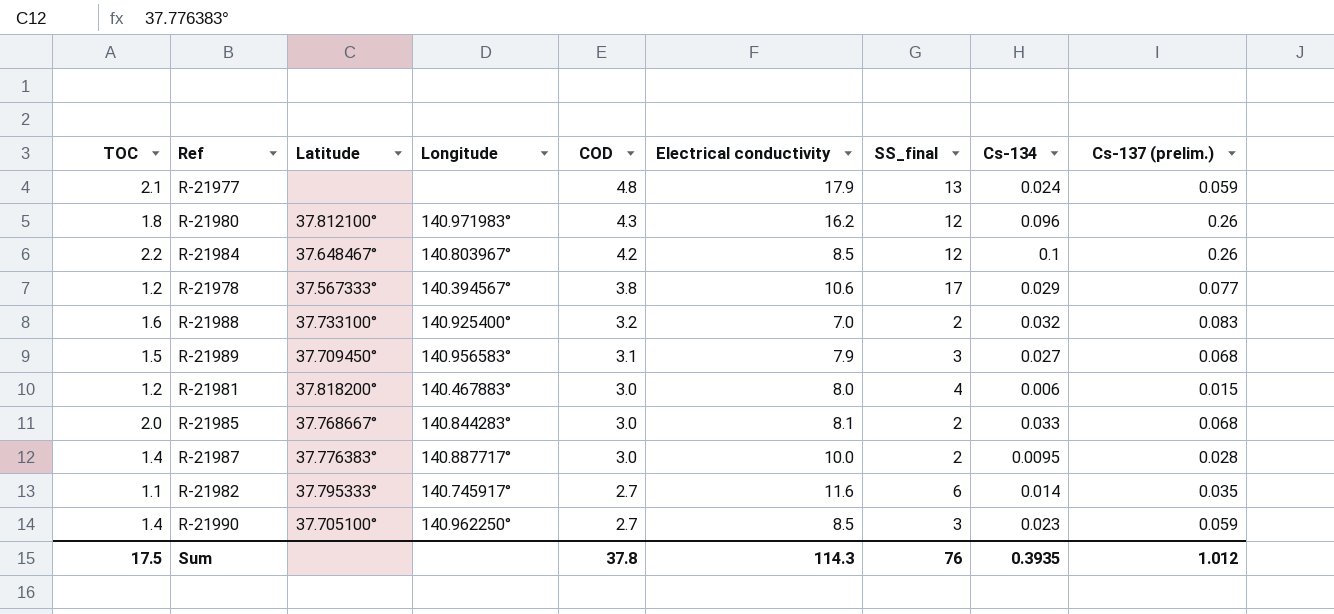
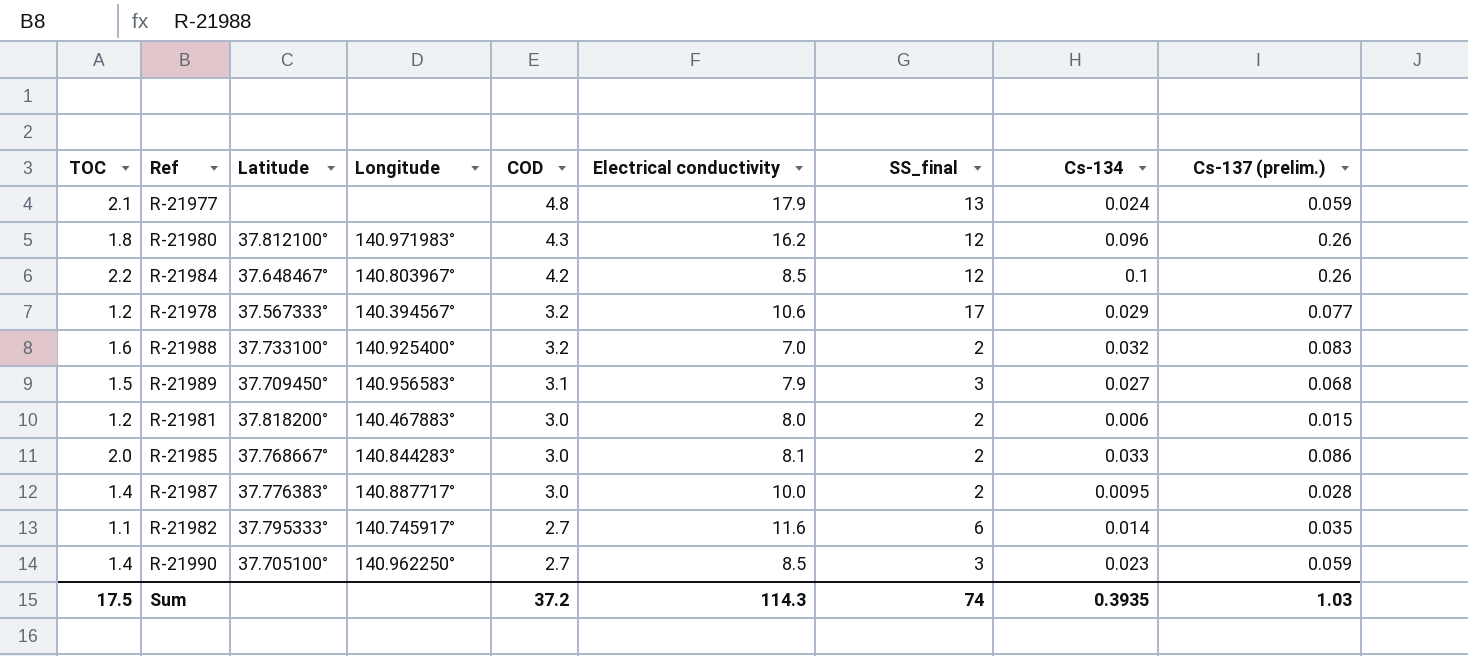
R-21978 | COD: 3.8 -> 3.2
R-21981 | SS_final: 4 -> 2
R-21985 | Cs-137 (prelim.): 0.068 -> 0.086
Sum | COD: 37.8 -> 37.2
Sum | SS_final: 76 -> 74
Sum | Cs-137 (prelim.): 1.012 -> 1.03

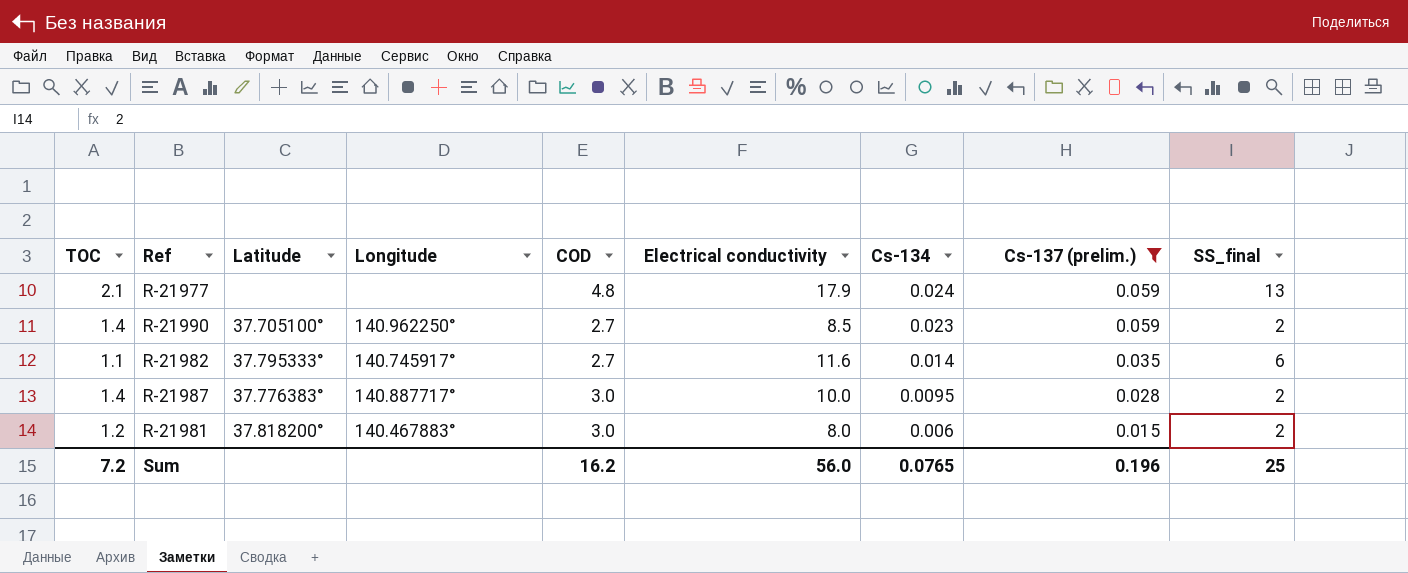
filter: none -> Cs-137 (prelim.) <= 0.059
row order: COD descending -> Cs-134 descending
column SS_final | position: 7 -> 9
R-21990 | SS_final: 3 -> 2
Sum | TOC: 17.5 -> 7.2
Sum | COD: 37.2 -> 16.2
Sum | Electrical conductivity: 114.3 -> 56.0
Sum | Cs-134: 0.3935 -> 0.0765
Sum | Cs-137 (prelim.): 1.03 -> 0.196
Sum | SS_final: 74 -> 25

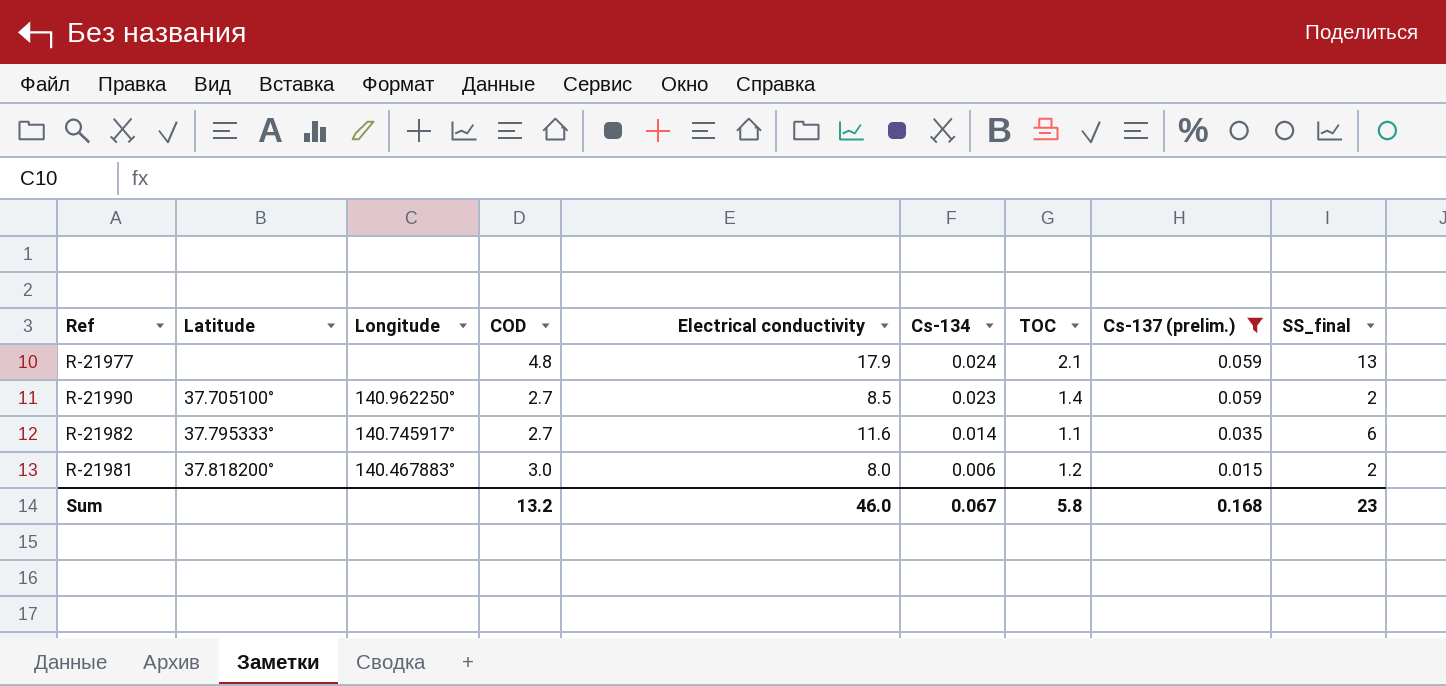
column TOC | position: 1 -> 7
row R-21987: 1.4 | 37.776383° | 140.887717° | 3.0 | 10.0 | 0.0095 | 0.028 | 2 -> none
Sum | COD: 16.2 -> 13.2
Sum | Electrical conductivity: 56.0 -> 46.0
Sum | Cs-134: 0.0765 -> 0.067
Sum | TOC: 7.2 -> 5.8
Sum | Cs-137 (prelim.): 0.196 -> 0.168
Sum | SS_final: 25 -> 23

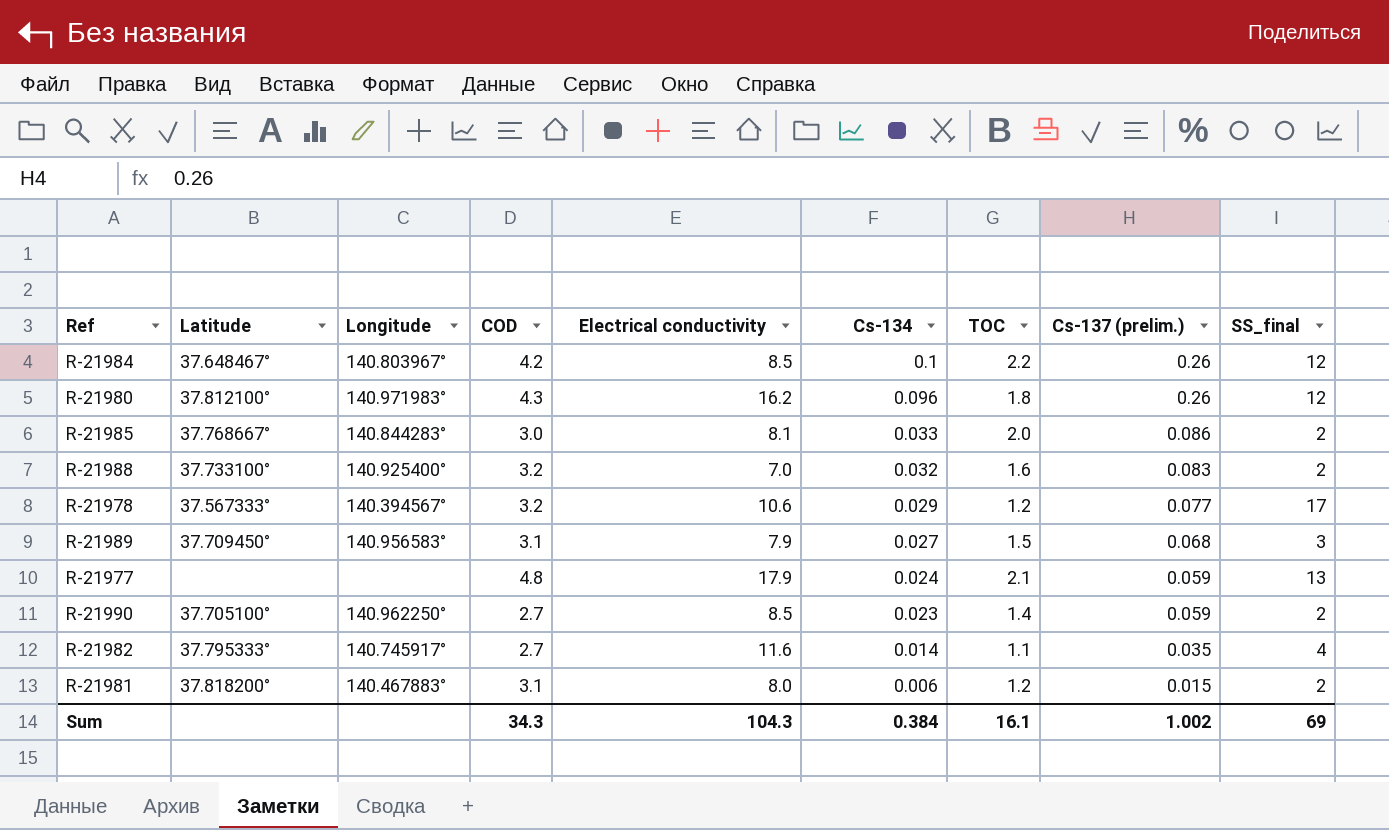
filter: Cs-137 (prelim.) <= 0.059 -> none
R-21982 | SS_final: 6 -> 4
R-21981 | COD: 3.0 -> 3.1
Sum | COD: 13.2 -> 34.3
Sum | Electrical conductivity: 46.0 -> 104.3
Sum | Cs-134: 0.067 -> 0.384
Sum | TOC: 5.8 -> 16.1
Sum | Cs-137 (prelim.): 0.168 -> 1.002
Sum | SS_final: 23 -> 69

